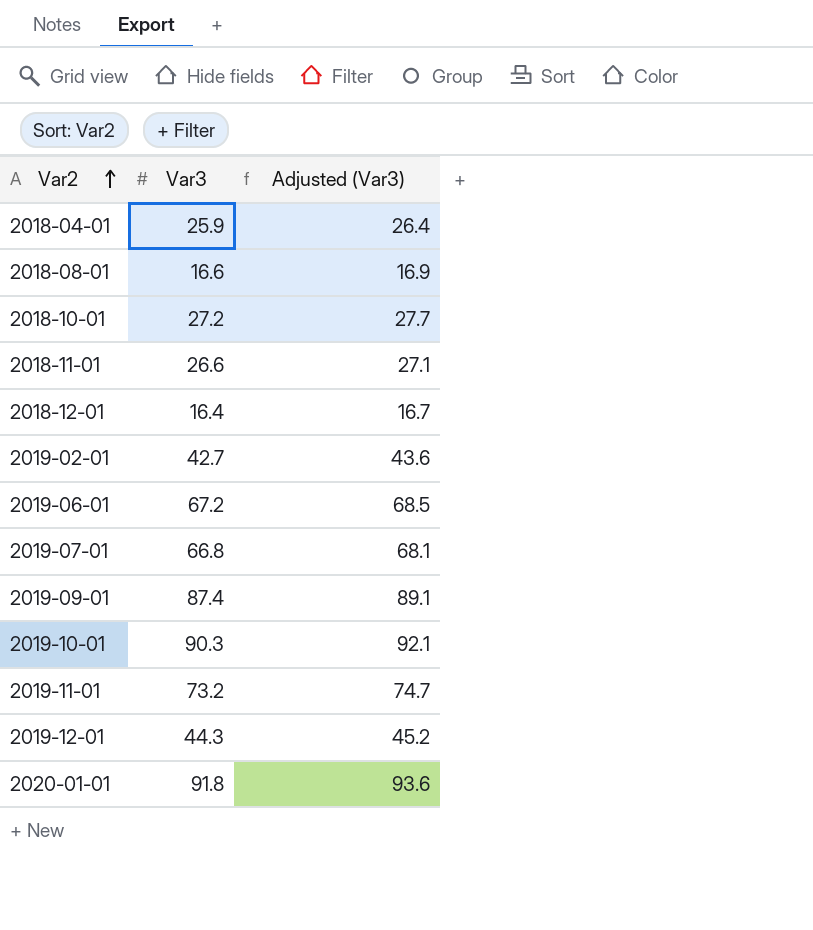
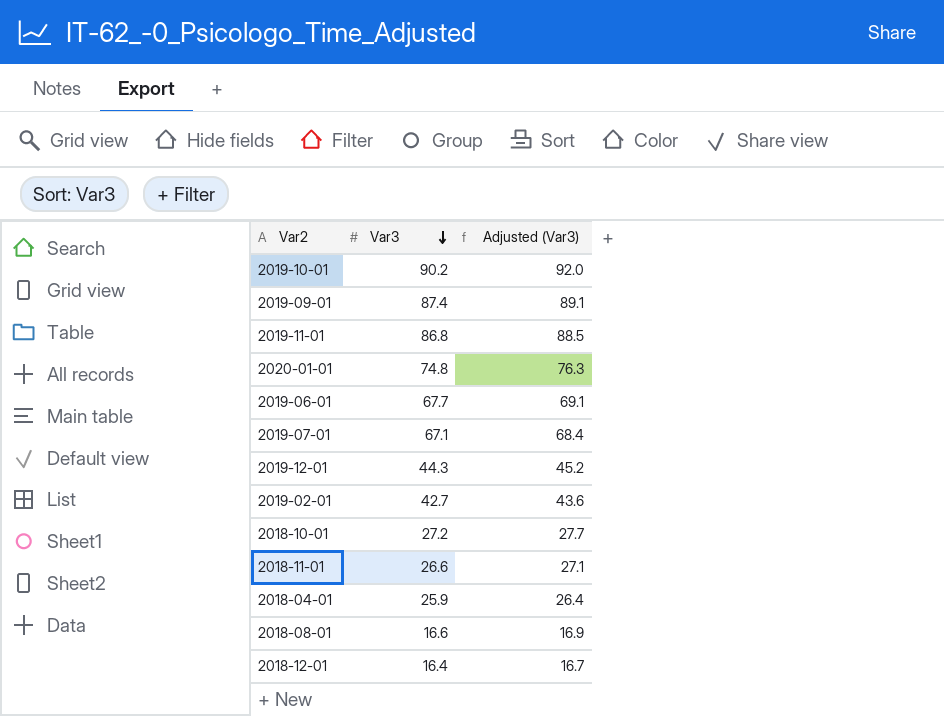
row order: Var2 ascending -> Var3 descending
2019-10-01 | Var3: 90.3 -> 90.2
2019-10-01 | Adjusted (Var3): 92.1 -> 92.0
2019-11-01 | Var3: 73.2 -> 86.8
2019-11-01 | Adjusted (Var3): 74.7 -> 88.5
2020-01-01 | Var3: 91.8 -> 74.8
2020-01-01 | Adjusted (Var3): 93.6 -> 76.3
2019-06-01 | Var3: 67.2 -> 67.7
2019-06-01 | Adjusted (Var3): 68.5 -> 69.1
2019-07-01 | Var3: 66.8 -> 67.1
2019-07-01 | Adjusted (Var3): 68.1 -> 68.4

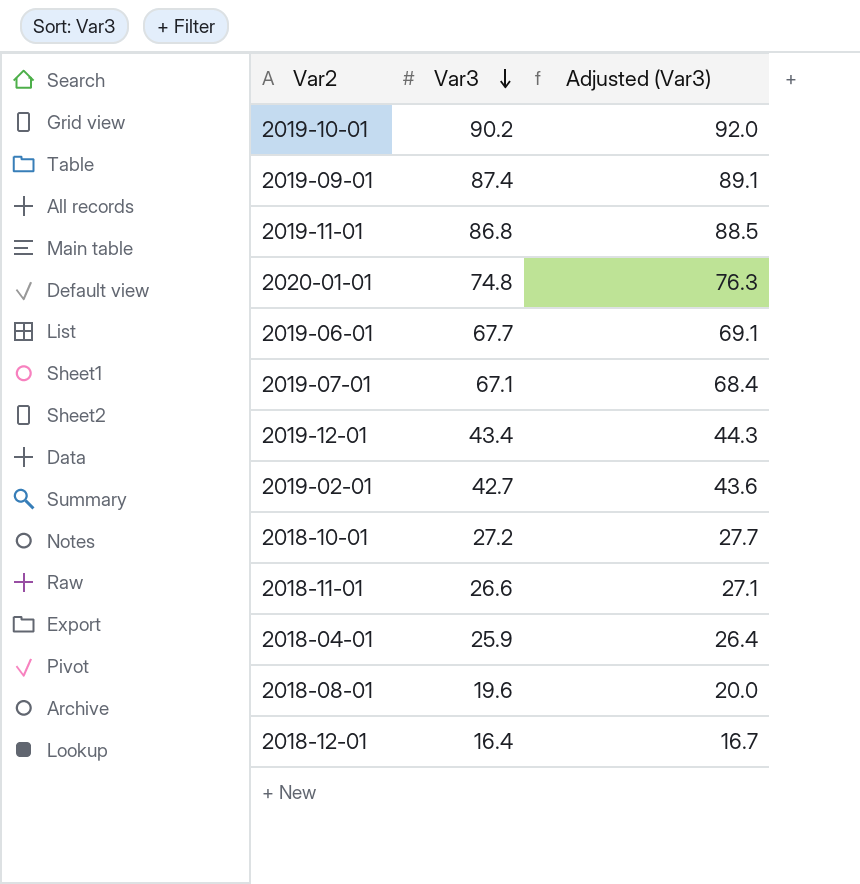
2019-12-01 | Var3: 44.3 -> 43.4
2019-12-01 | Adjusted (Var3): 45.2 -> 44.3
2018-08-01 | Var3: 16.6 -> 19.6
2018-08-01 | Adjusted (Var3): 16.9 -> 20.0

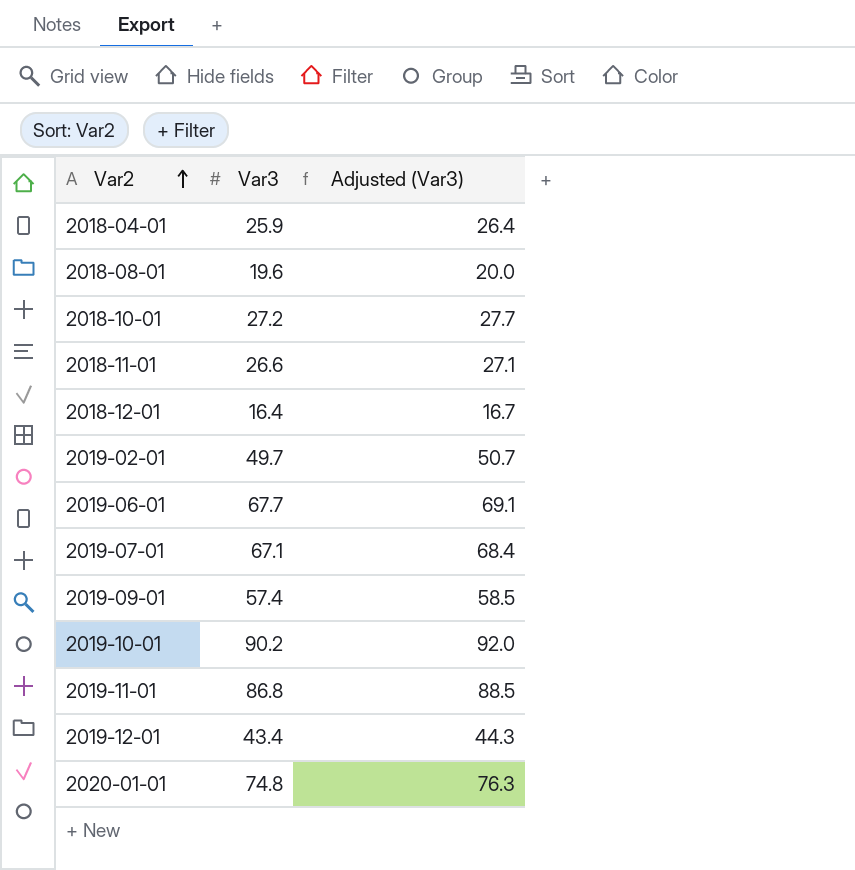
row order: Var3 descending -> Var2 ascending
2019-02-01 | Var3: 42.7 -> 49.7
2019-02-01 | Adjusted (Var3): 43.6 -> 50.7
2019-09-01 | Var3: 87.4 -> 57.4
2019-09-01 | Adjusted (Var3): 89.1 -> 58.5

